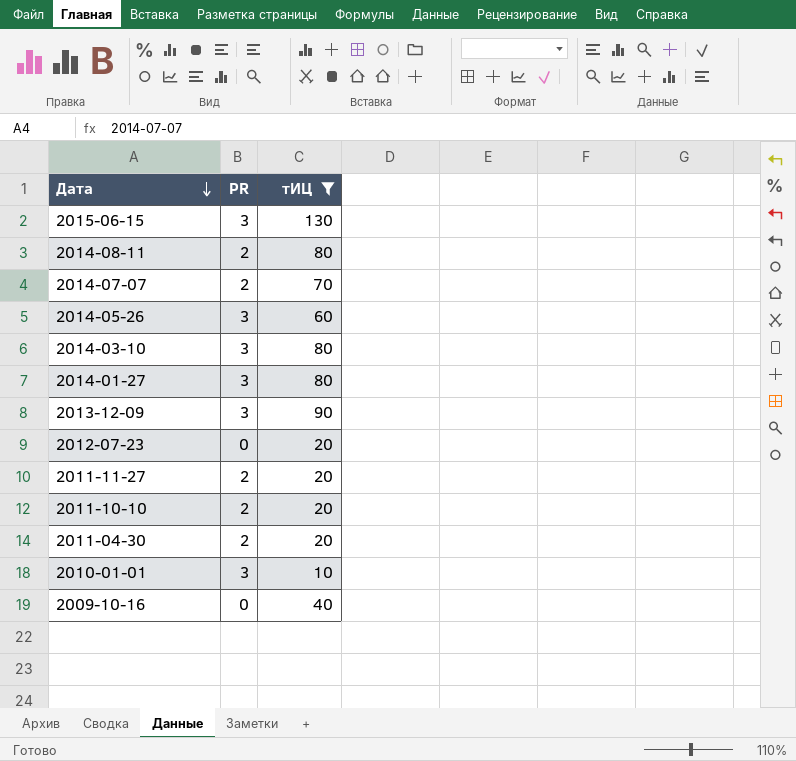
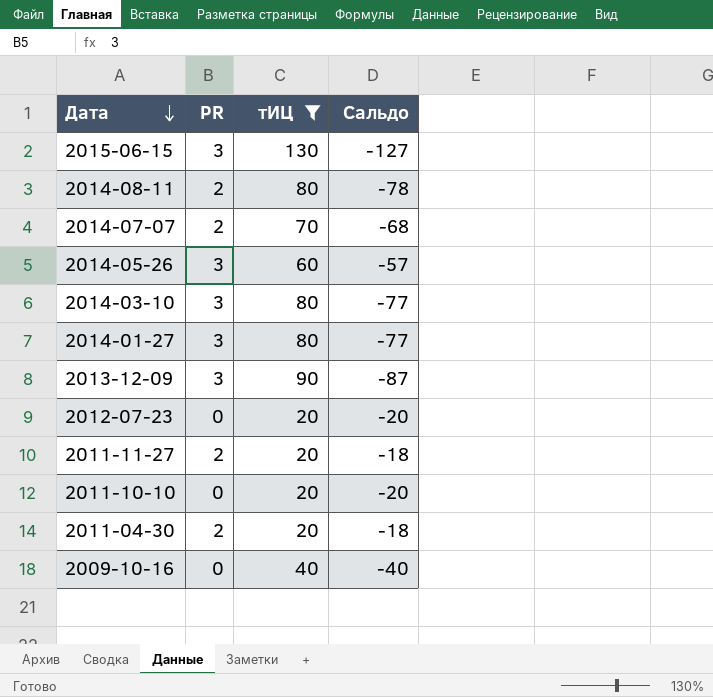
column Сальдо | formula: none -> [PR] - [тИЦ]
row 2010-01-01: 3 | 10 -> none
2011-10-10 | PR: 2 -> 0

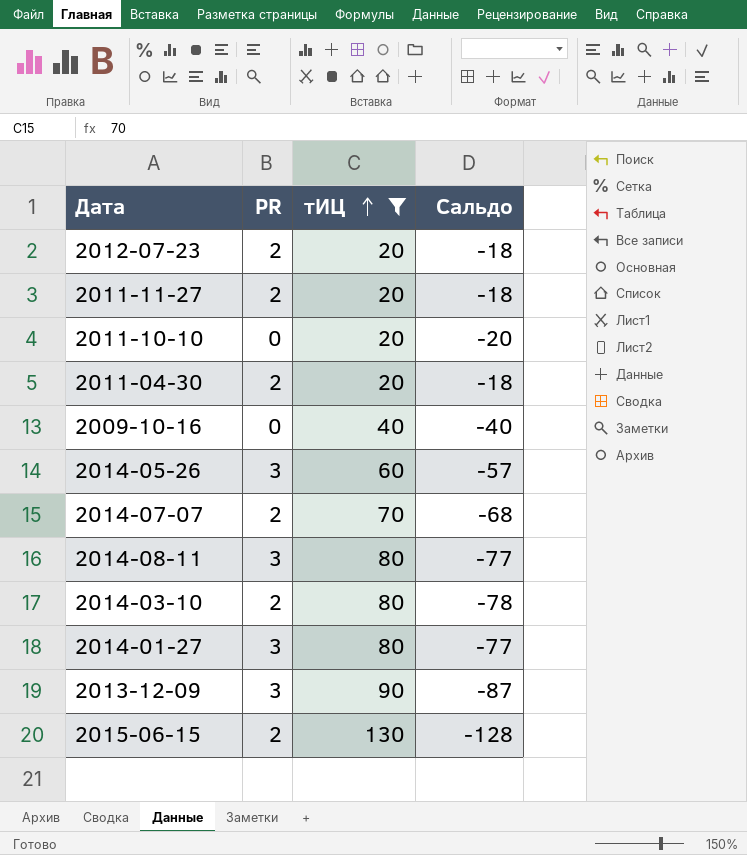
row order: Дата descending -> тИЦ ascending
2012-07-23 | PR: 0 -> 2
2012-07-23 | Сальдо: -20 -> -18
2014-08-11 | PR: 2 -> 3
2014-08-11 | Сальдо: -78 -> -77
2014-03-10 | PR: 3 -> 2
2014-03-10 | Сальдо: -77 -> -78
2015-06-15 | PR: 3 -> 2
2015-06-15 | Сальдо: -127 -> -128

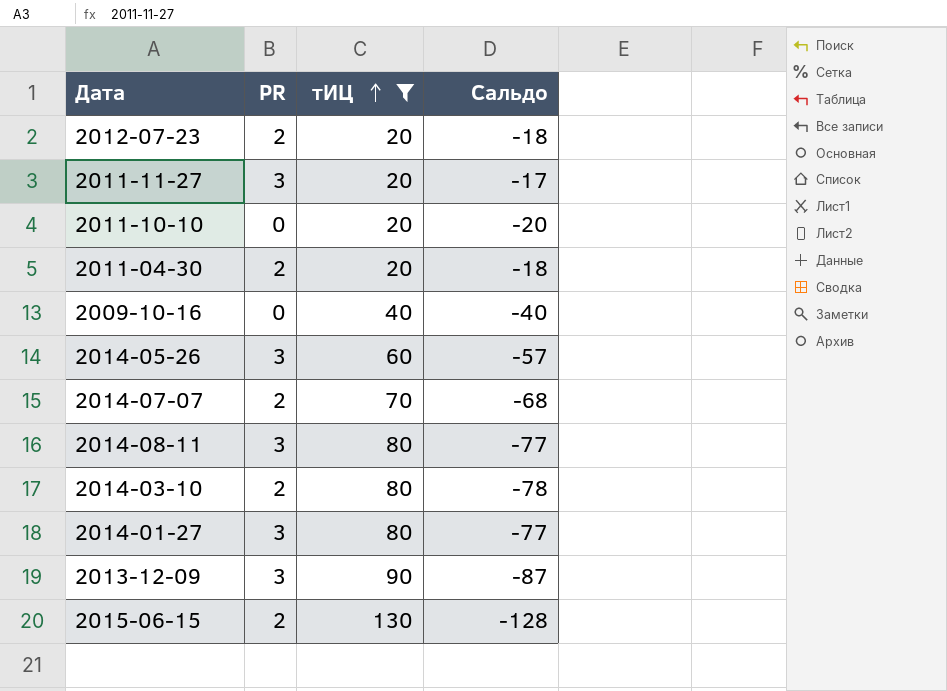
2011-11-27 | PR: 2 -> 3
2011-11-27 | Сальдо: -18 -> -17

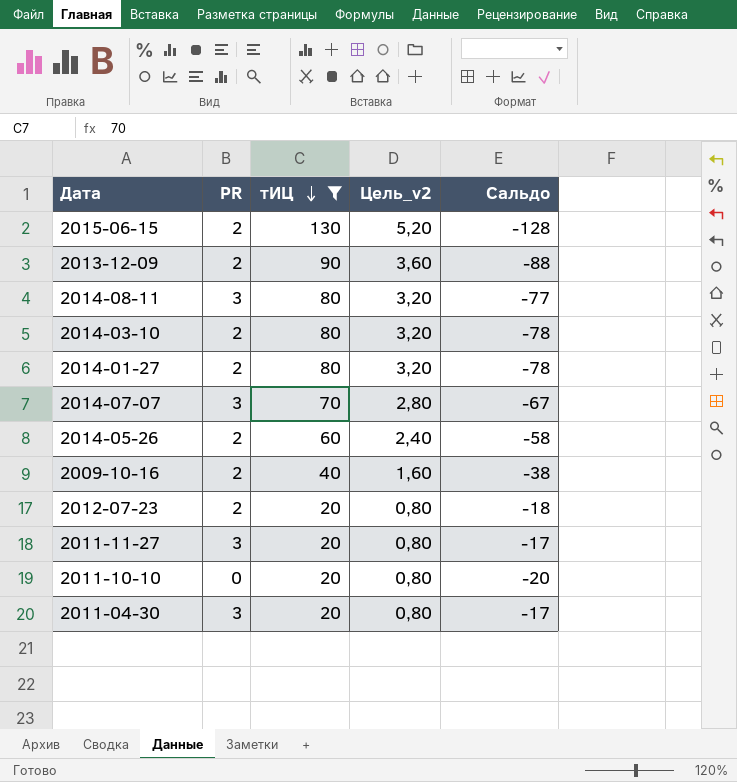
row order: тИЦ ascending -> тИЦ descending
column Цель_v2 | formula: none -> [тИЦ] * 0,04
2013-12-09 | PR: 3 -> 2
2013-12-09 | Сальдо: -87 -> -88
2014-01-27 | PR: 3 -> 2
2014-01-27 | Сальдо: -77 -> -78
2014-07-07 | PR: 2 -> 3
2014-07-07 | Сальдо: -68 -> -67
2014-05-26 | PR: 3 -> 2
2014-05-26 | Сальдо: -57 -> -58
2009-10-16 | PR: 0 -> 2
2009-10-16 | Сальдо: -40 -> -38
2011-04-30 | PR: 2 -> 3
2011-04-30 | Сальдо: -18 -> -17

